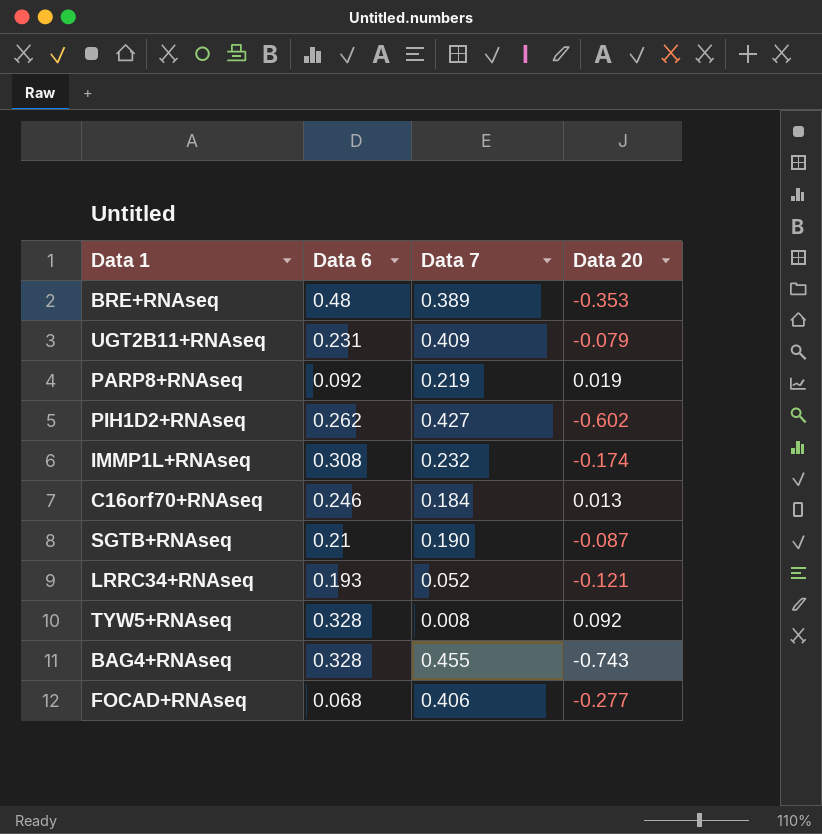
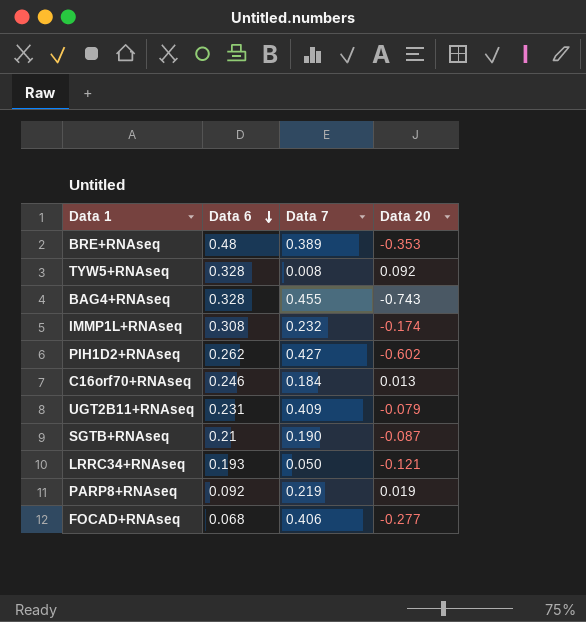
row order: none -> Data 6 descending
LRRC34+RNAseq | Data 7: 0.052 -> 0.050

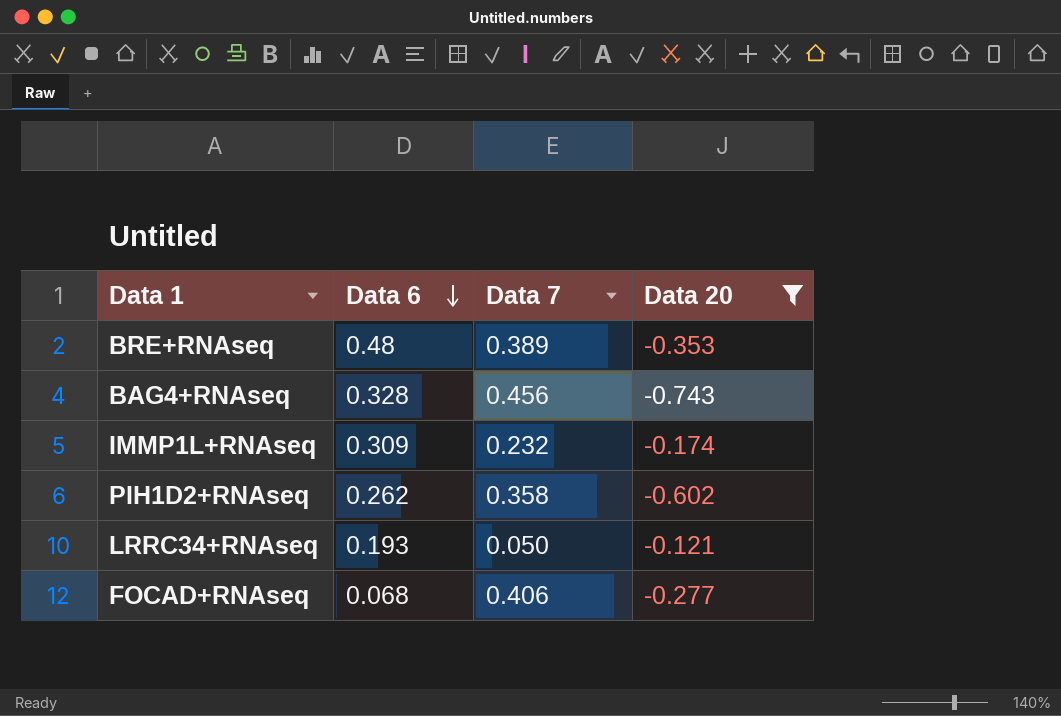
filter: none -> Data 20 <= -0.121
BAG4+RNAseq | Data 7: 0.455 -> 0.456
IMMP1L+RNAseq | Data 6: 0.308 -> 0.309
PIH1D2+RNAseq | Data 7: 0.427 -> 0.358

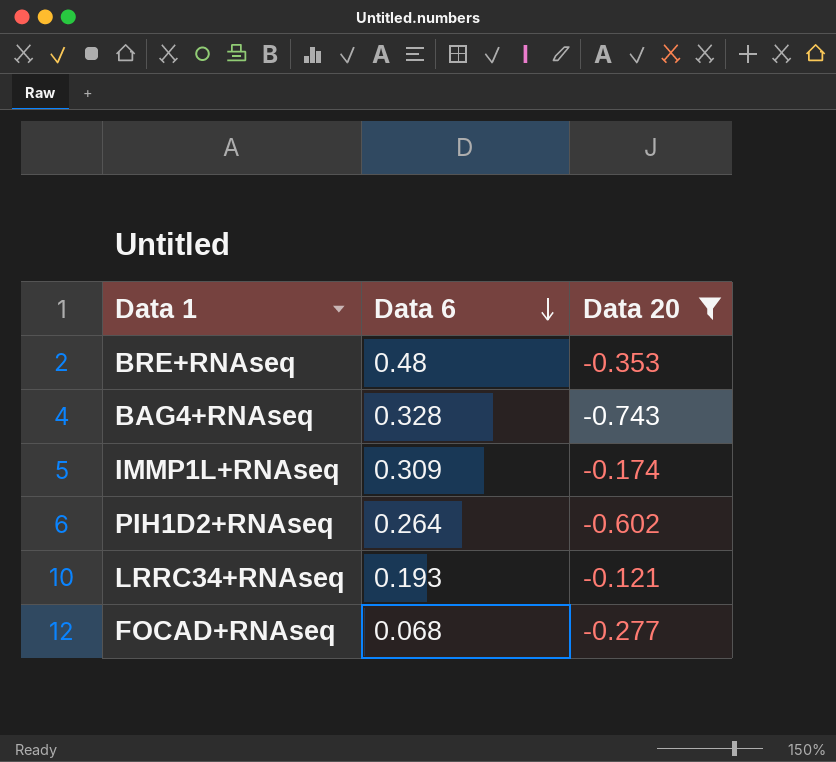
column Data 7 | position: 3 -> none
PIH1D2+RNAseq | Data 6: 0.262 -> 0.264

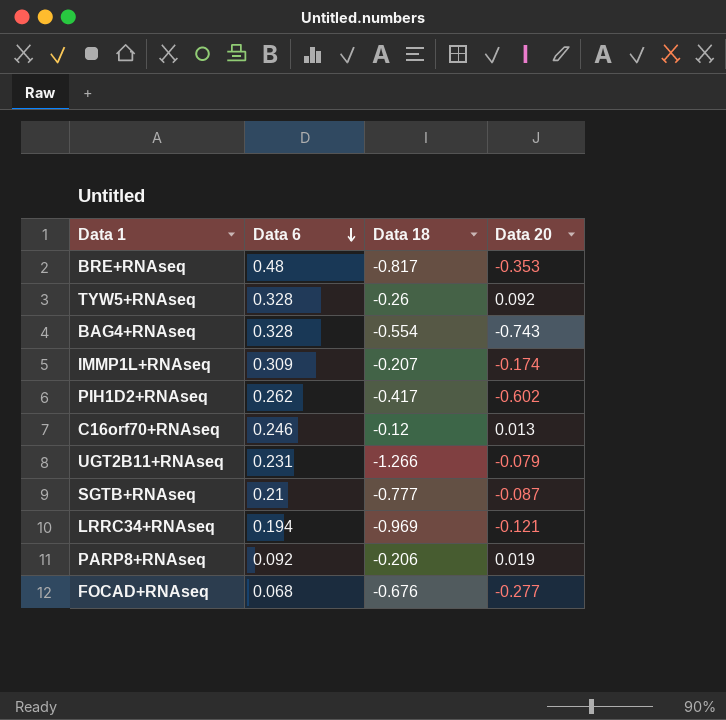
filter: Data 20 <= -0.121 -> none
column Data 18 | position: none -> 3
PIH1D2+RNAseq | Data 6: 0.264 -> 0.262
LRRC34+RNAseq | Data 6: 0.193 -> 0.194

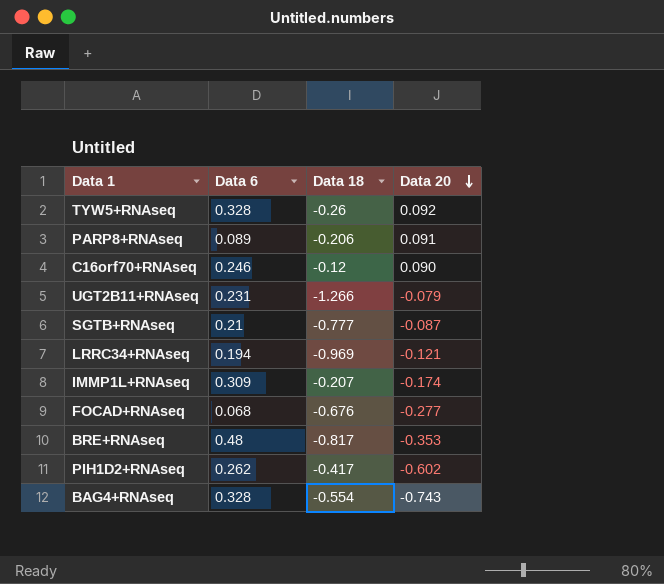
row order: Data 6 descending -> Data 20 descending
PARP8+RNAseq | Data 6: 0.092 -> 0.089
PARP8+RNAseq | Data 20: 0.019 -> 0.091
C16orf70+RNAseq | Data 20: 0.013 -> 0.090

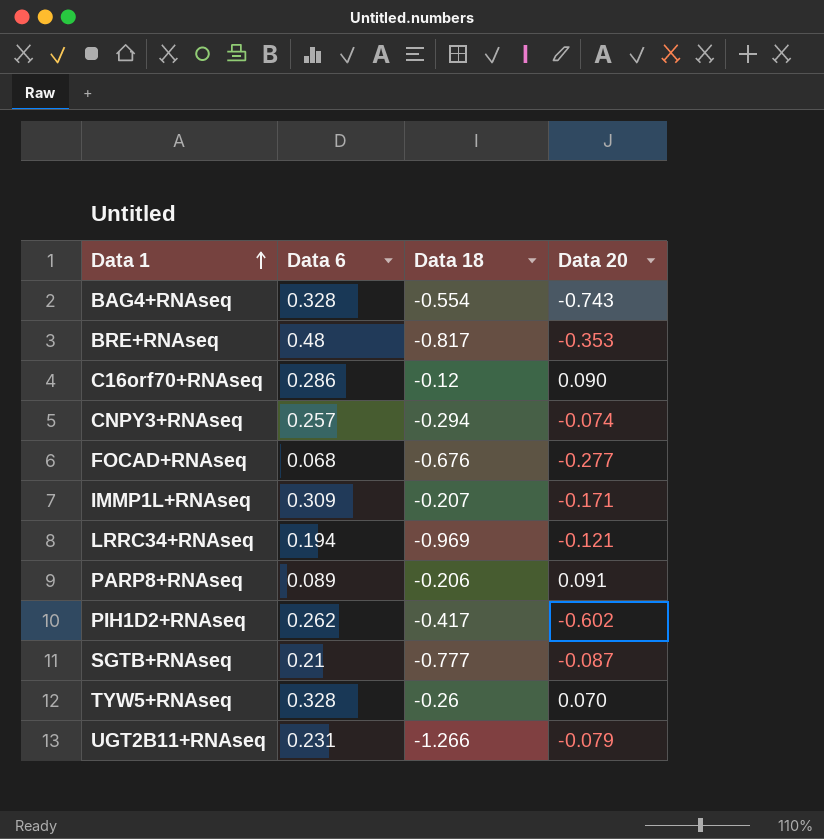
row order: Data 20 descending -> Data 1 ascending
C16orf70+RNAseq | Data 6: 0.246 -> 0.286
row CNPY3+RNAseq: none -> 0.257 | -0.294 | -0.074
IMMP1L+RNAseq | Data 20: -0.174 -> -0.171
TYW5+RNAseq | Data 20: 0.092 -> 0.070

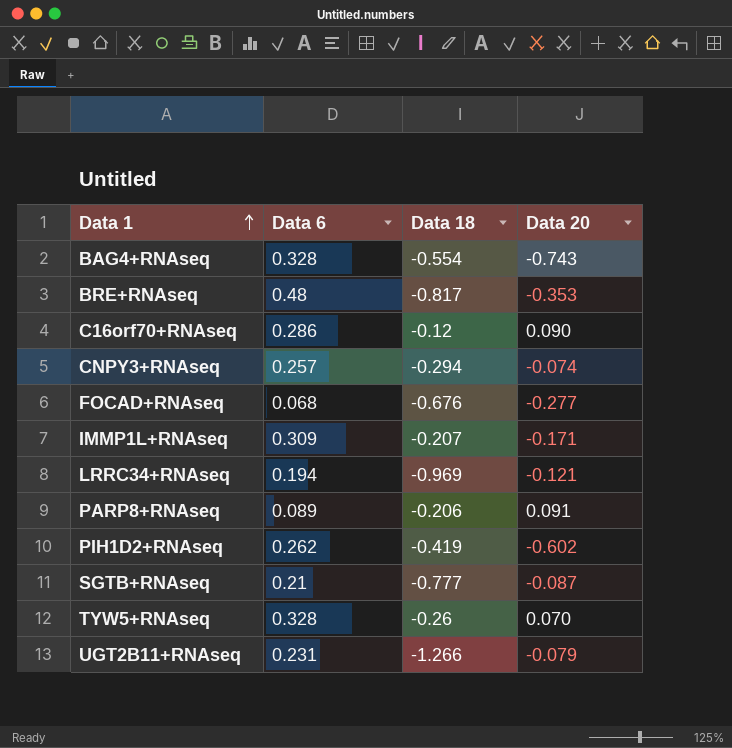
PIH1D2+RNAseq | Data 18: -0.417 -> -0.419

